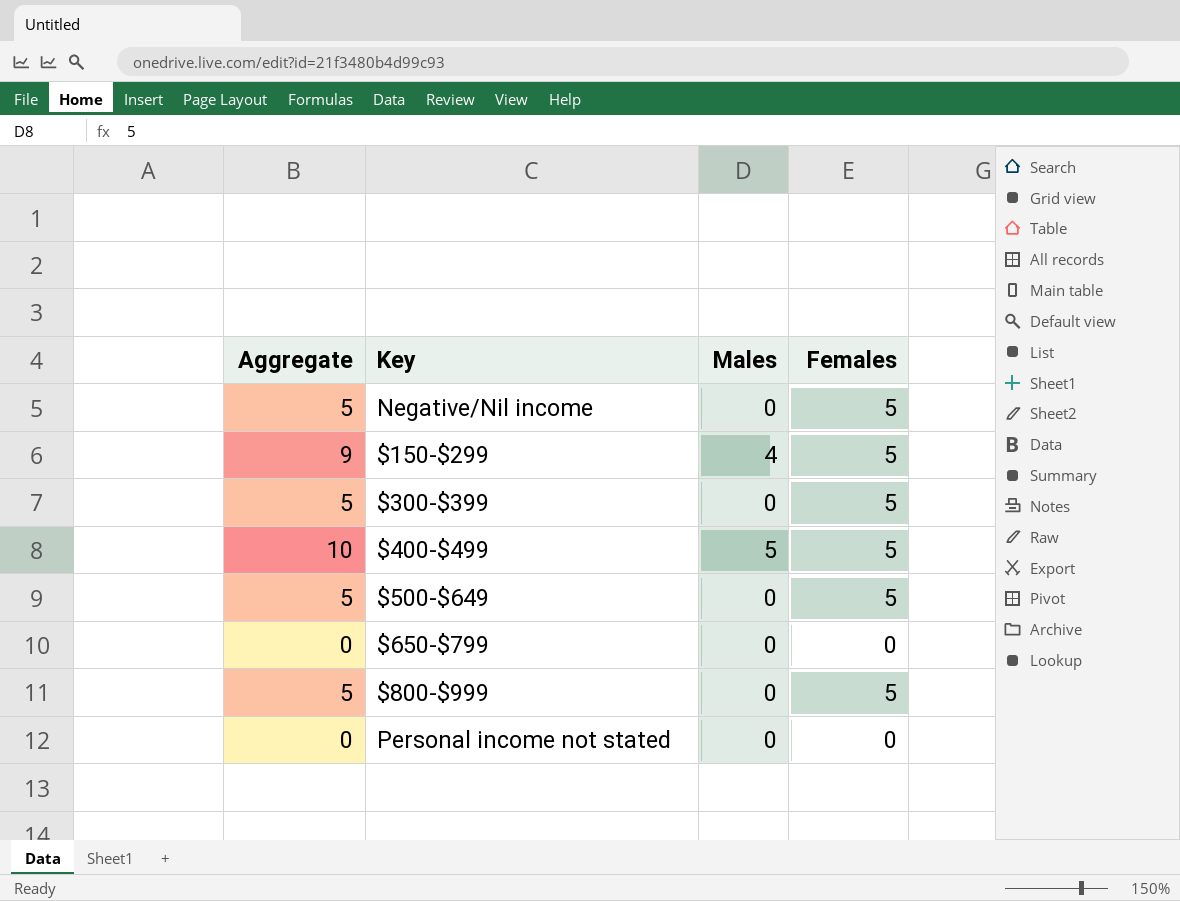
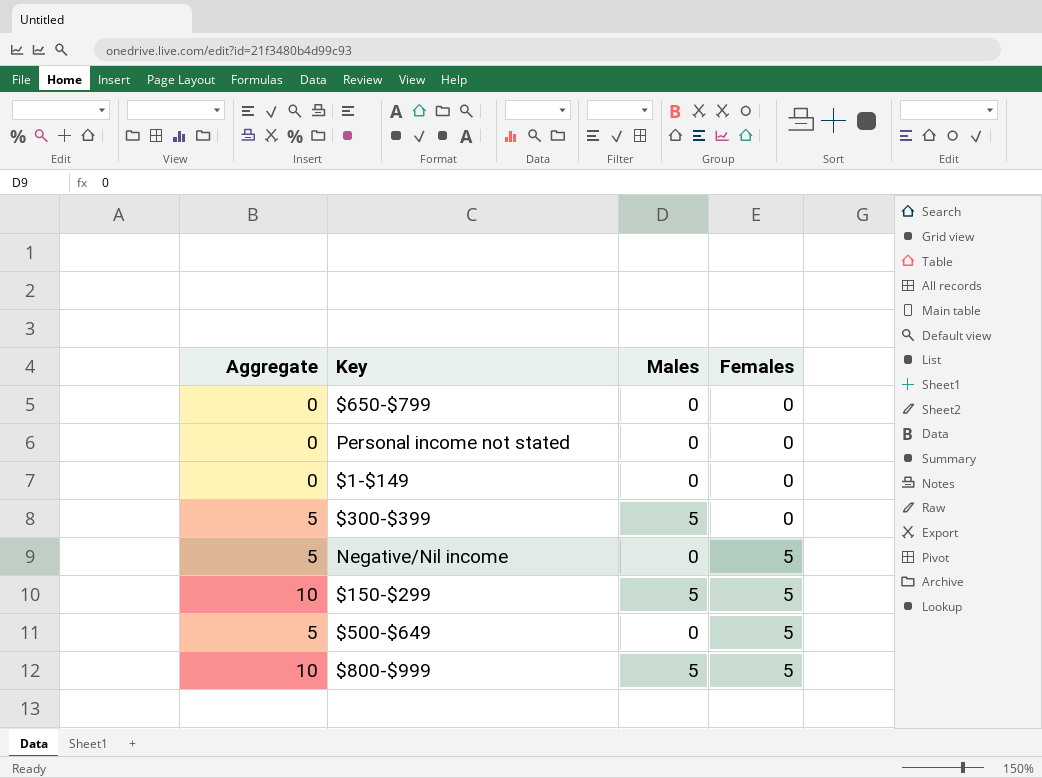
row order: none -> Females ascending
row $400-$499: 10 | 5 | 5 -> none
row $1-$149: none -> 0 | 0 | 0
$300-$399 | Males: 0 -> 5
$300-$399 | Females: 5 -> 0
$150-$299 | Aggregate: 9 -> 10
$150-$299 | Males: 4 -> 5
$800-$999 | Aggregate: 5 -> 10
$800-$999 | Males: 0 -> 5

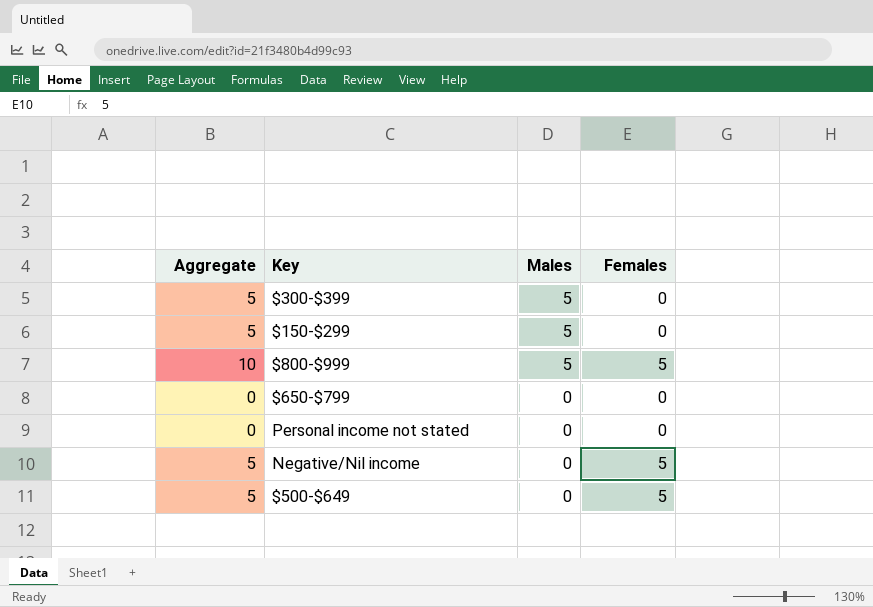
row order: Females ascending -> Males descending
row $1-$149: 0 | 0 | 0 -> none
$150-$299 | Aggregate: 10 -> 5
$150-$299 | Females: 5 -> 0

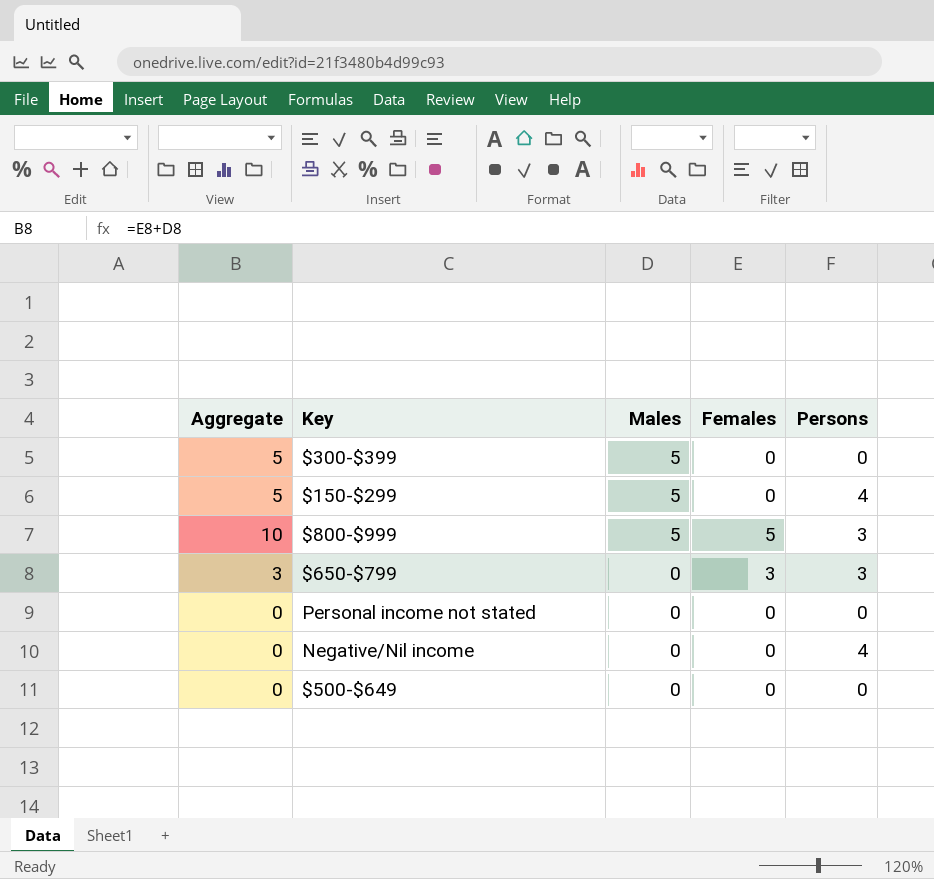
column Persons | position: none -> 5
$650-$799 | Aggregate: 0 -> 3
$650-$799 | Females: 0 -> 3
Negative/Nil income | Aggregate: 5 -> 0
Negative/Nil income | Females: 5 -> 0
$500-$649 | Aggregate: 5 -> 0
$500-$649 | Females: 5 -> 0

